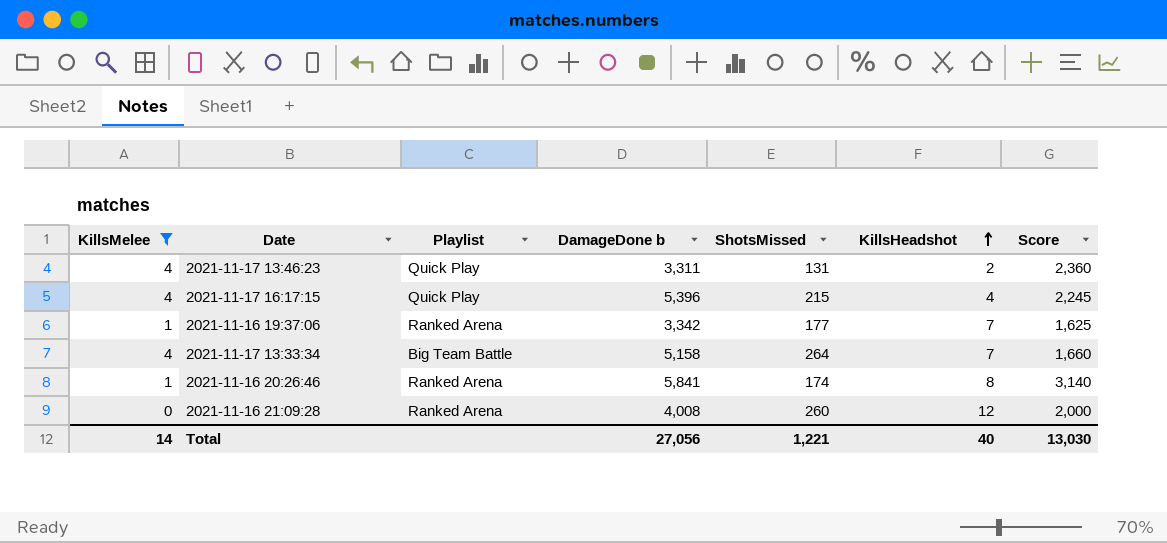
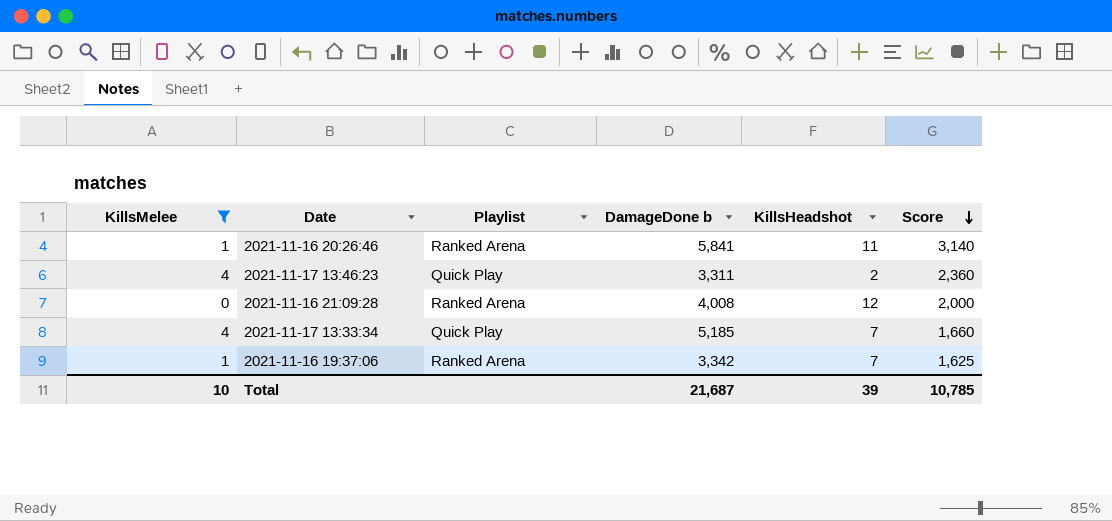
row order: KillsHeadshot ascending -> Score descending
column ShotsMissed | position: 5 -> none
row 2021-11-17 16:17:15: 4 | Quick Play | 5,396 | 215 | 4 | 2,245 -> none
2021-11-16 20:26:46 | KillsHeadshot: 8 -> 11
2021-11-17 13:33:34 | Playlist: Big Team Battle -> Quick Play
2021-11-17 13:33:34 | DamageDone b: 5,158 -> 5,185
Total | KillsMelee: 14 -> 10
Total | DamageDone b: 27,056 -> 21,687
Total | KillsHeadshot: 40 -> 39
Total | Score: 13,030 -> 10,785

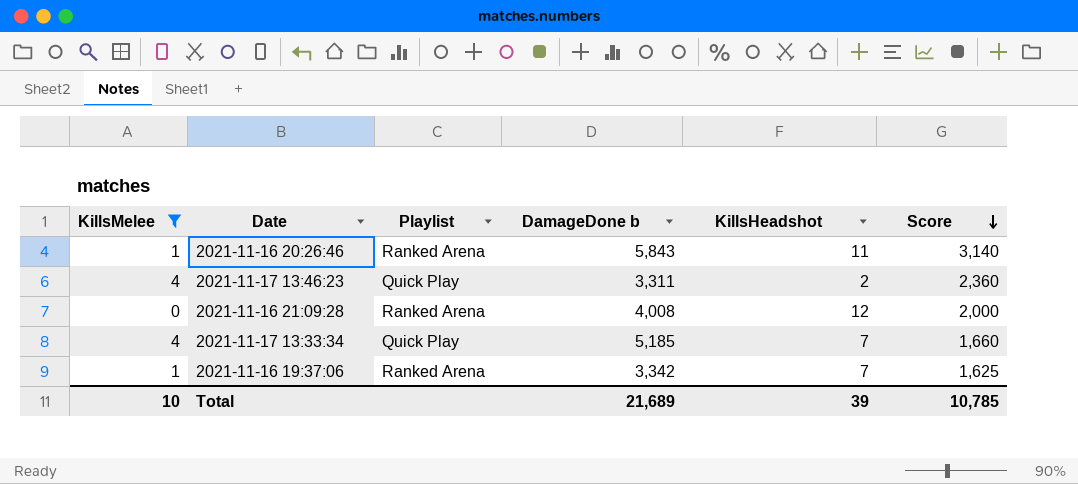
2021-11-16 20:26:46 | DamageDone b: 5,841 -> 5,843
Total | DamageDone b: 21,687 -> 21,689

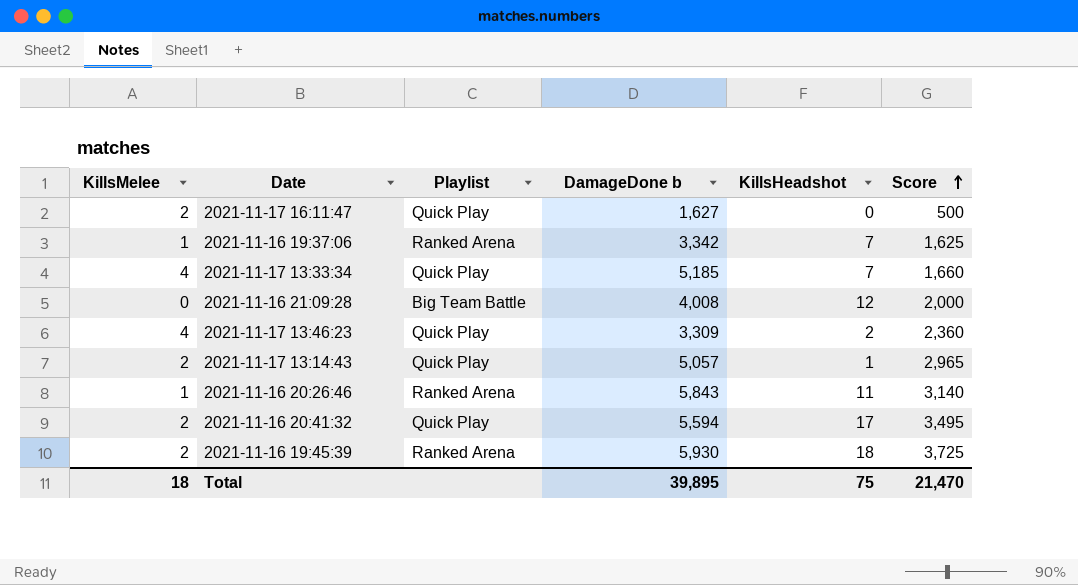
filter: KillsMelee != 2 -> none
row order: Score descending -> Score ascending
2021-11-16 21:09:28 | Playlist: Ranked Arena -> Big Team Battle
2021-11-17 13:46:23 | DamageDone b: 3,311 -> 3,309
Total | KillsMelee: 10 -> 18
Total | DamageDone b: 21,689 -> 39,895
Total | KillsHeadshot: 39 -> 75
Total | Score: 10,785 -> 21,470

